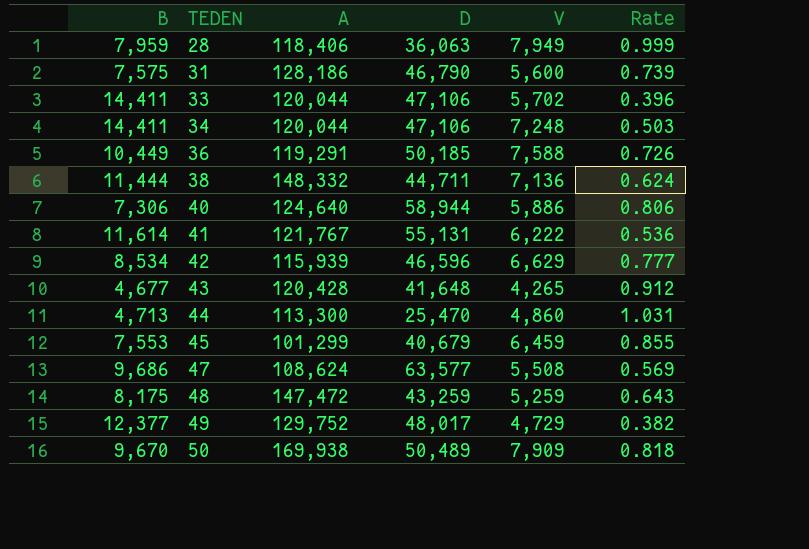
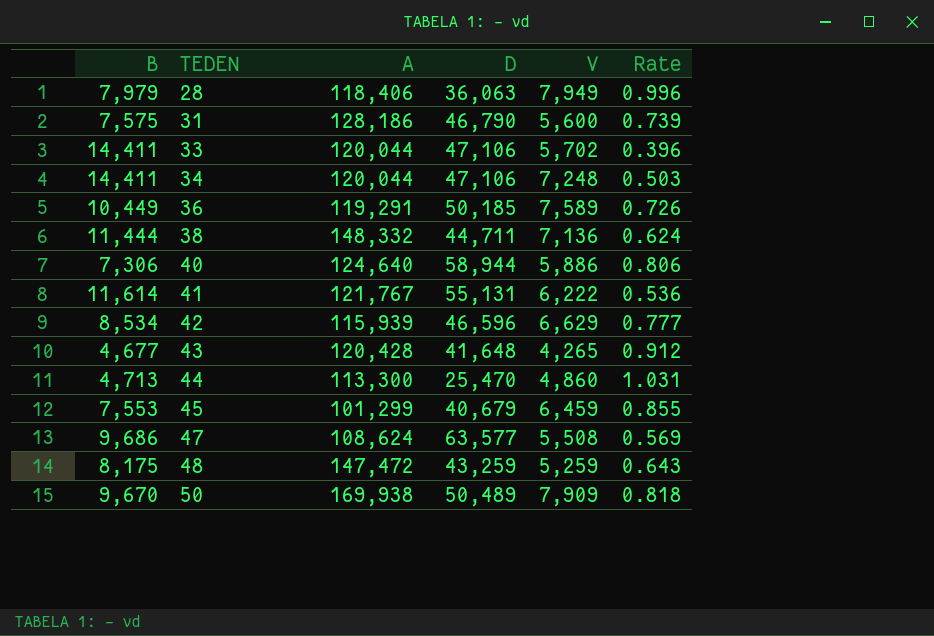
row 49: 12,377 | 129,752 | 48,017 | 4,729 | 0.382 -> none
28 | B: 7,959 -> 7,979
28 | Rate: 0.999 -> 0.996
36 | V: 7,588 -> 7,589

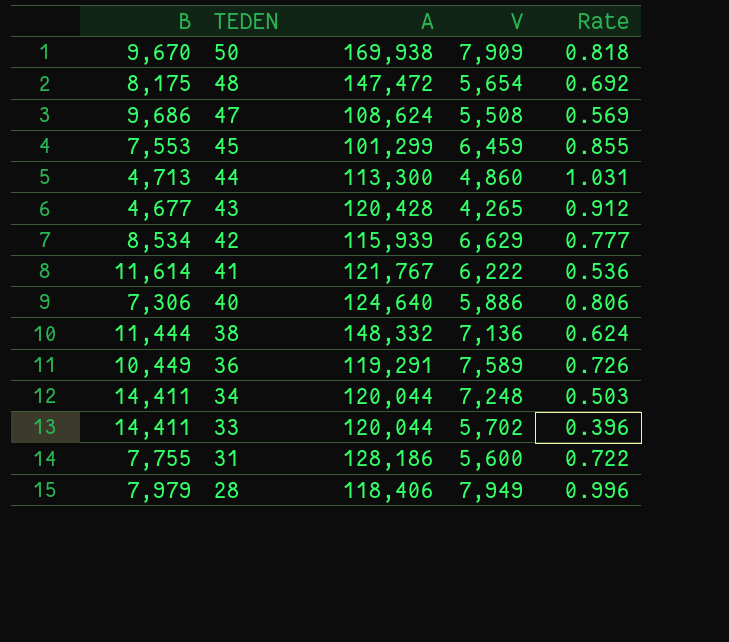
row order: TEDEN ascending -> TEDEN descending
column D | position: 4 -> none
48 | V: 5,259 -> 5,654
48 | Rate: 0.643 -> 0.692
31 | B: 7,575 -> 7,755
31 | Rate: 0.739 -> 0.722

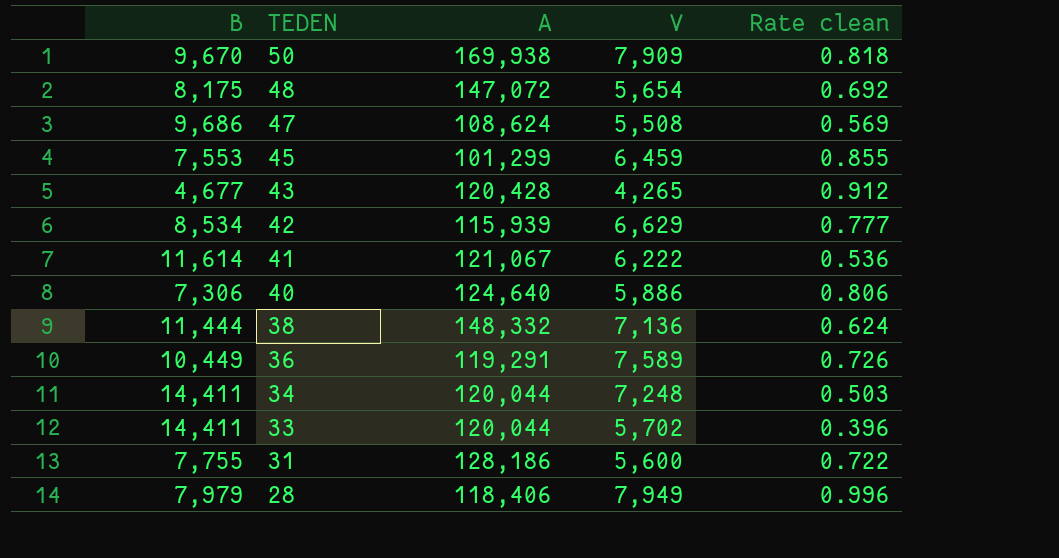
column name: Rate -> Rate clean
row 44: 4,713 | 113,300 | 4,860 | 1.031 -> none
48 | A: 147,472 -> 147,072
41 | A: 121,767 -> 121,067

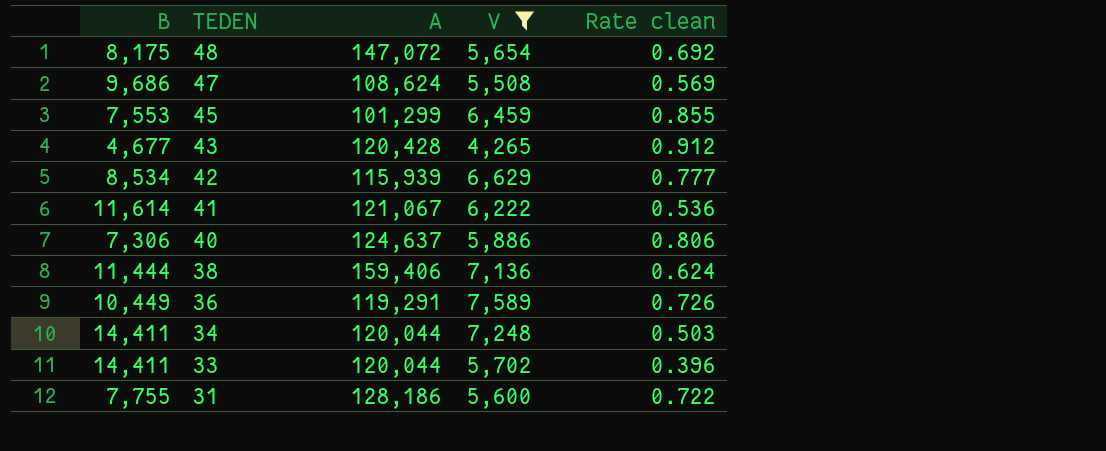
filter: none -> V <= 7,589
40 | A: 124,640 -> 124,637
38 | A: 148,332 -> 159,406

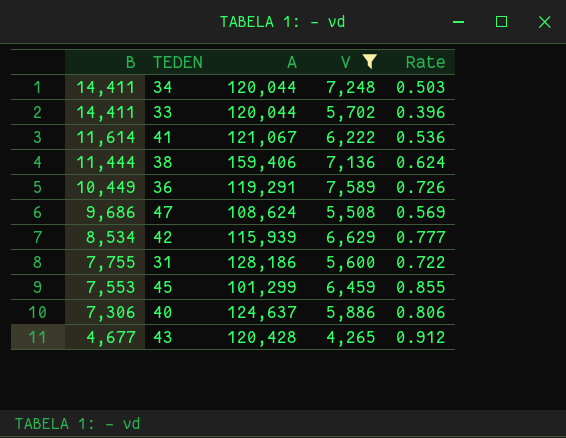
row order: TEDEN descending -> B descending
column name: Rate clean -> Rate
row 48: 8,175 | 147,072 | 5,654 | 0.692 -> none

